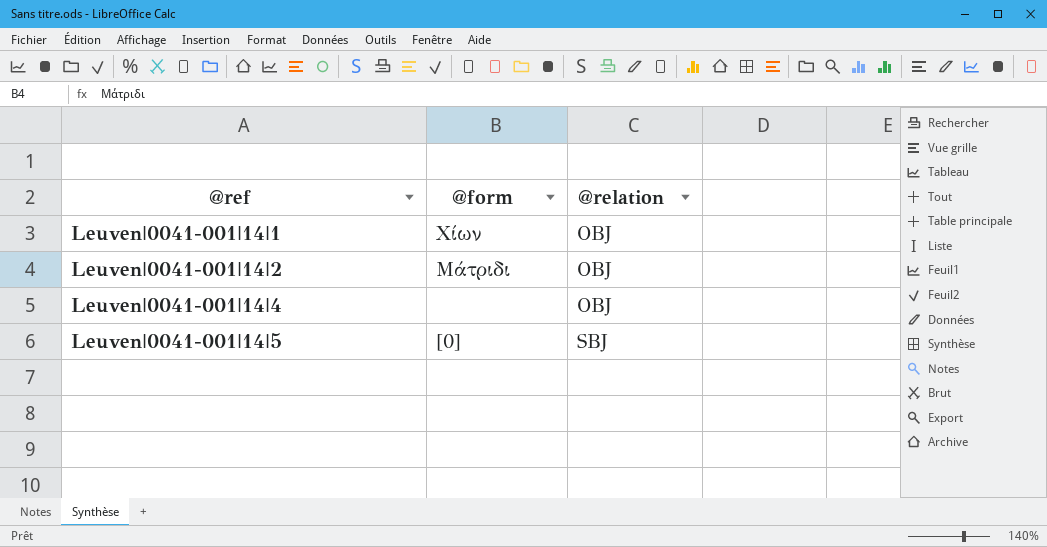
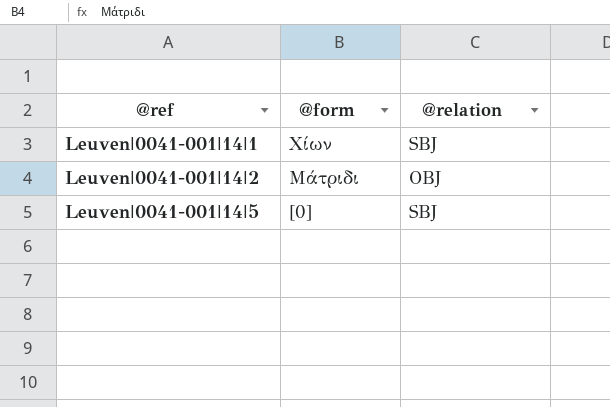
row Leuven|0041-001|14|4: none | OBJ -> none
Leuven|0041-001|14|1 | @relation: OBJ -> SBJ

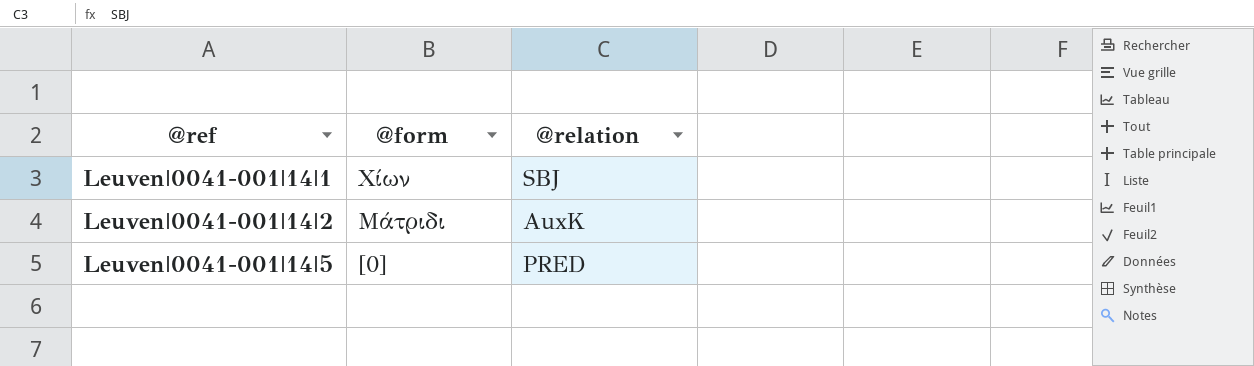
Leuven|0041-001|14|2 | @relation: OBJ -> AuxK
Leuven|0041-001|14|5 | @relation: SBJ -> PRED

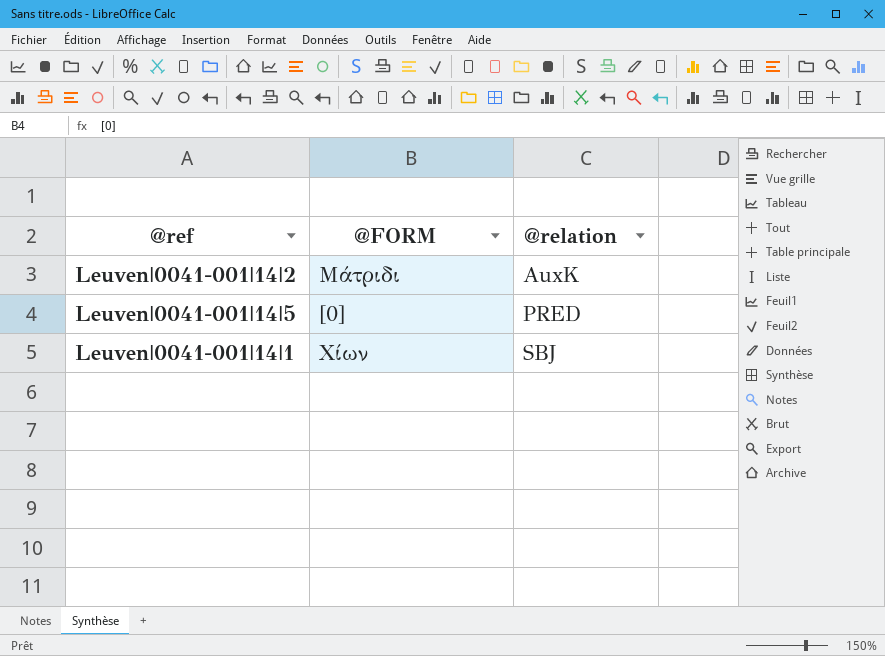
row order: @ref ascending -> @relation ascending
column name: @form -> @FORM

